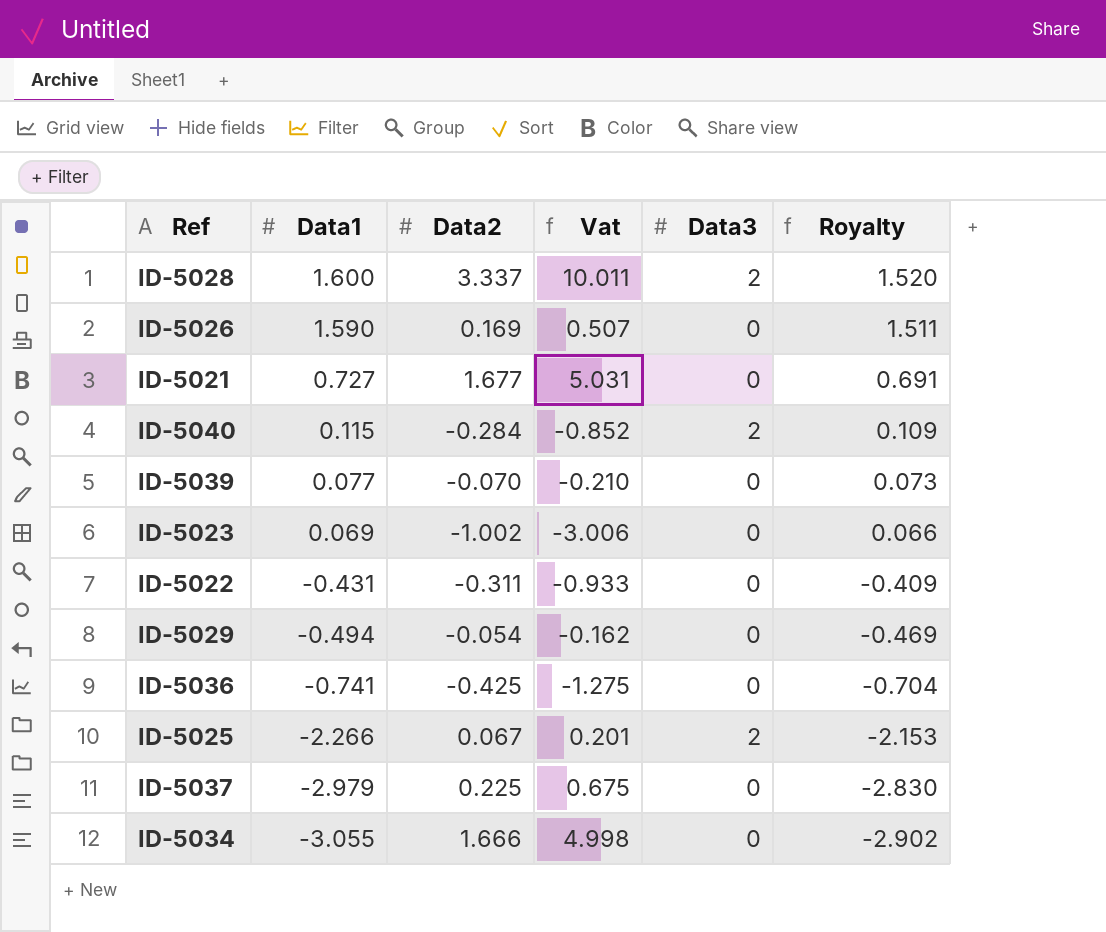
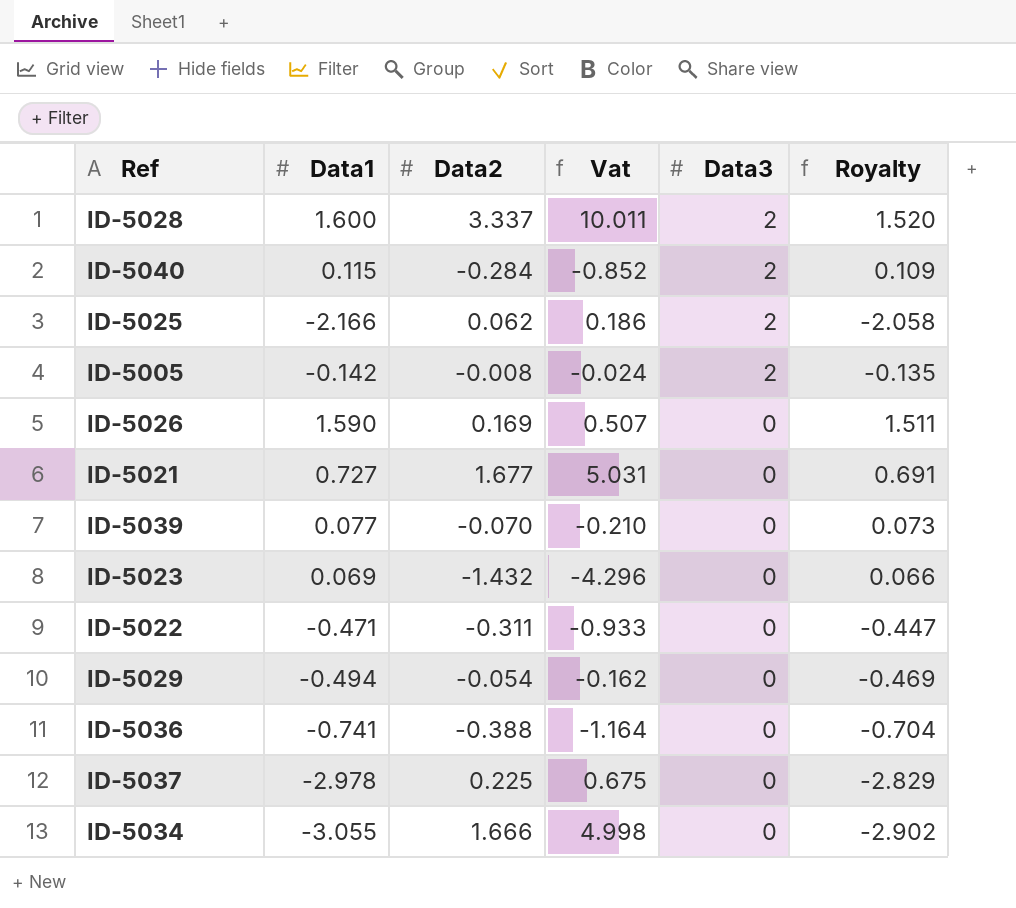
row order: Data1 descending -> Data3 descending
ID-5025 | Data1: -2.266 -> -2.166
ID-5025 | Data2: 0.067 -> 0.062
ID-5025 | Vat: 0.201 -> 0.186
ID-5025 | Royalty: -2.153 -> -2.058
row ID-5005: none -> -0.142 | -0.008 | -0.024 | 2 | -0.135
ID-5023 | Data2: -1.002 -> -1.432
ID-5023 | Vat: -3.006 -> -4.296
ID-5022 | Data1: -0.431 -> -0.471
ID-5022 | Royalty: -0.409 -> -0.447
ID-5036 | Data2: -0.425 -> -0.388
ID-5036 | Vat: -1.275 -> -1.164
ID-5037 | Data1: -2.979 -> -2.978
ID-5037 | Royalty: -2.830 -> -2.829

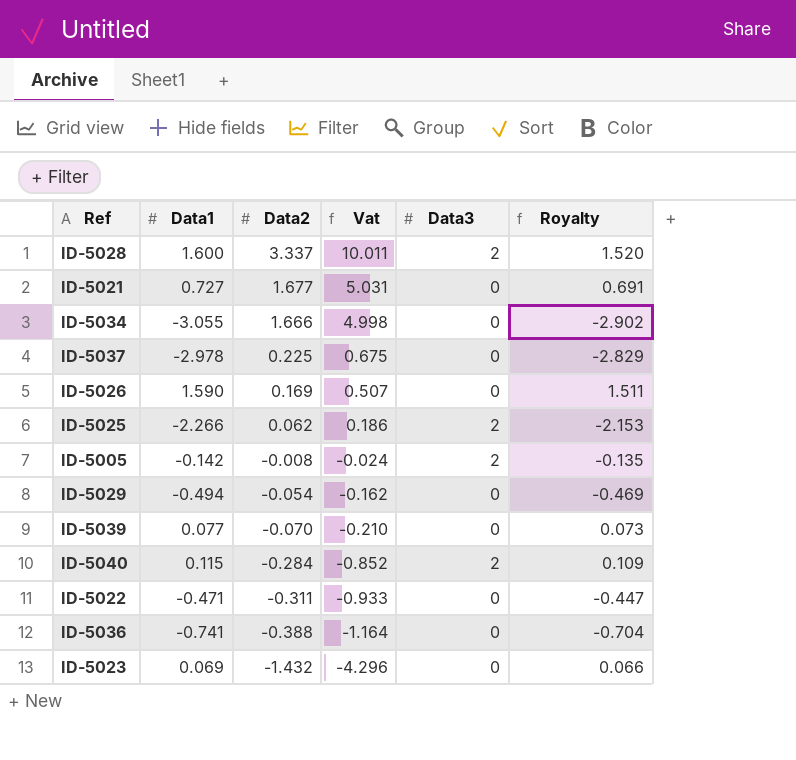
row order: Data3 descending -> Data2 descending
ID-5025 | Data1: -2.166 -> -2.266
ID-5025 | Royalty: -2.058 -> -2.153

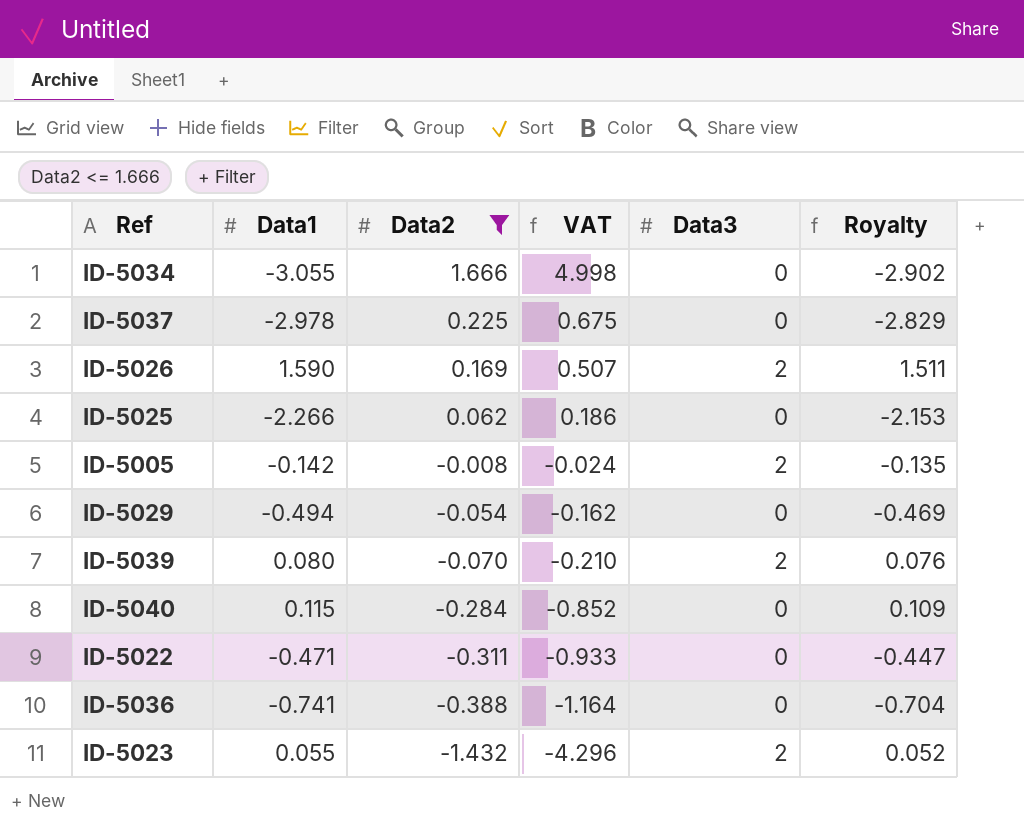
filter: none -> Data2 <= 1.666
column name: Vat -> VAT
ID-5026 | Data3: 0 -> 2
ID-5025 | Data3: 2 -> 0
ID-5039 | Data1: 0.077 -> 0.080
ID-5039 | Data3: 0 -> 2
ID-5039 | Royalty: 0.073 -> 0.076
ID-5040 | Data3: 2 -> 0
ID-5023 | Data1: 0.069 -> 0.055
ID-5023 | Data3: 0 -> 2
ID-5023 | Royalty: 0.066 -> 0.052

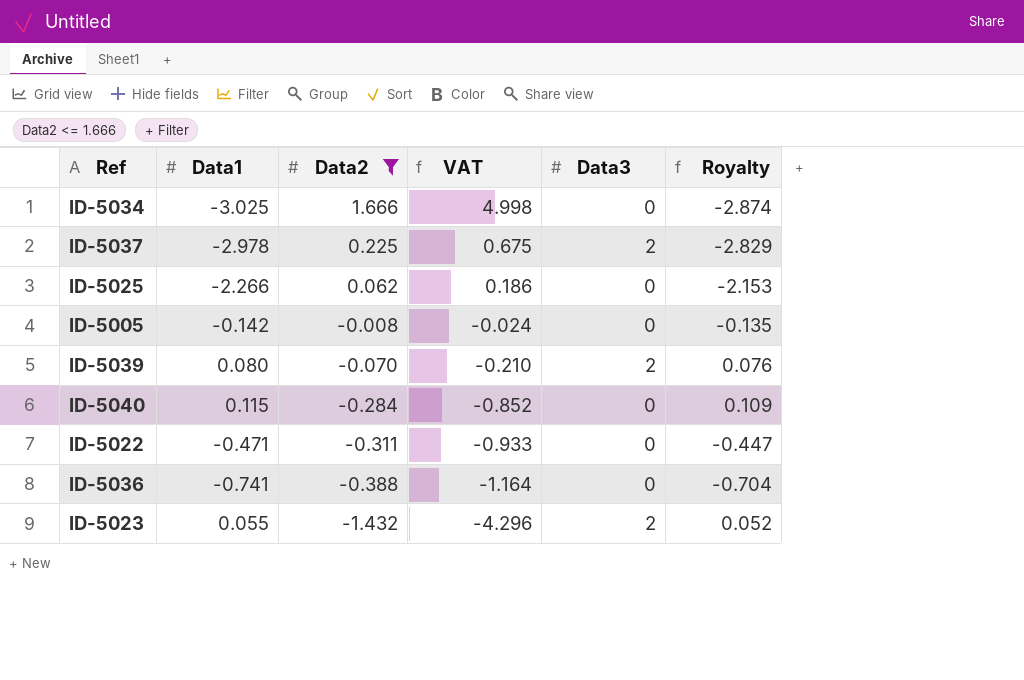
row ID-5026: 1.590 | 0.169 | 0.507 | 2 | 1.511 -> none
row ID-5029: -0.494 | -0.054 | -0.162 | 0 | -0.469 -> none
ID-5034 | Data1: -3.055 -> -3.025
ID-5034 | Royalty: -2.902 -> -2.874
ID-5037 | Data3: 0 -> 2
ID-5005 | Data3: 2 -> 0

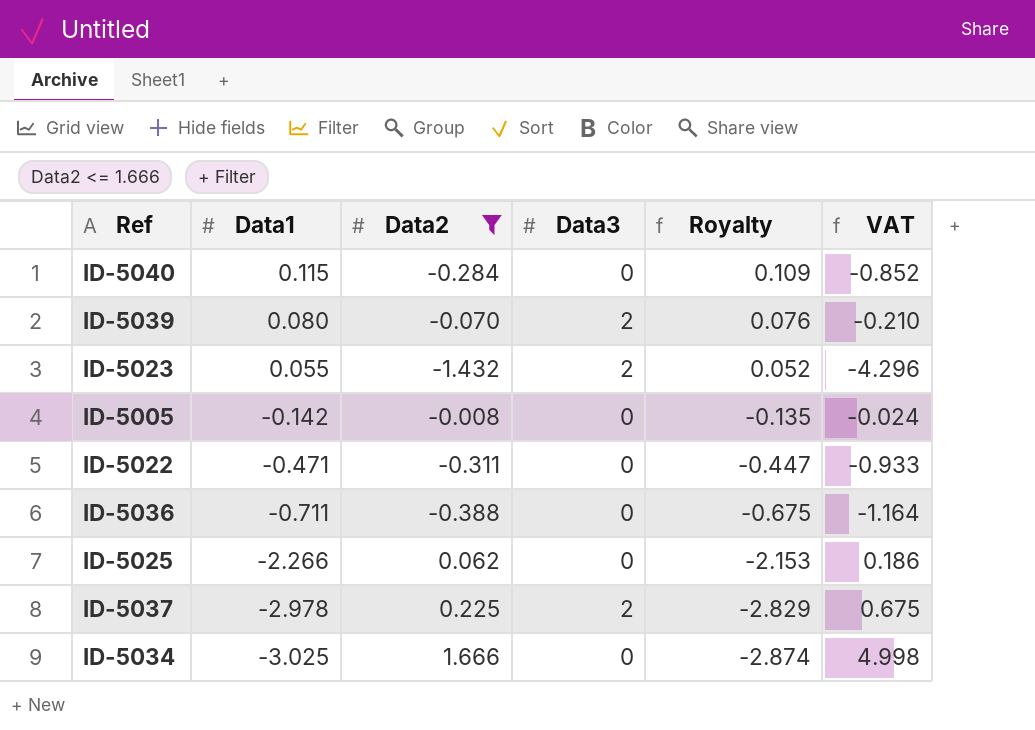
row order: Data2 descending -> Data1 descending
column VAT | position: 4 -> 6
ID-5036 | Data1: -0.741 -> -0.711
ID-5036 | Royalty: -0.704 -> -0.675

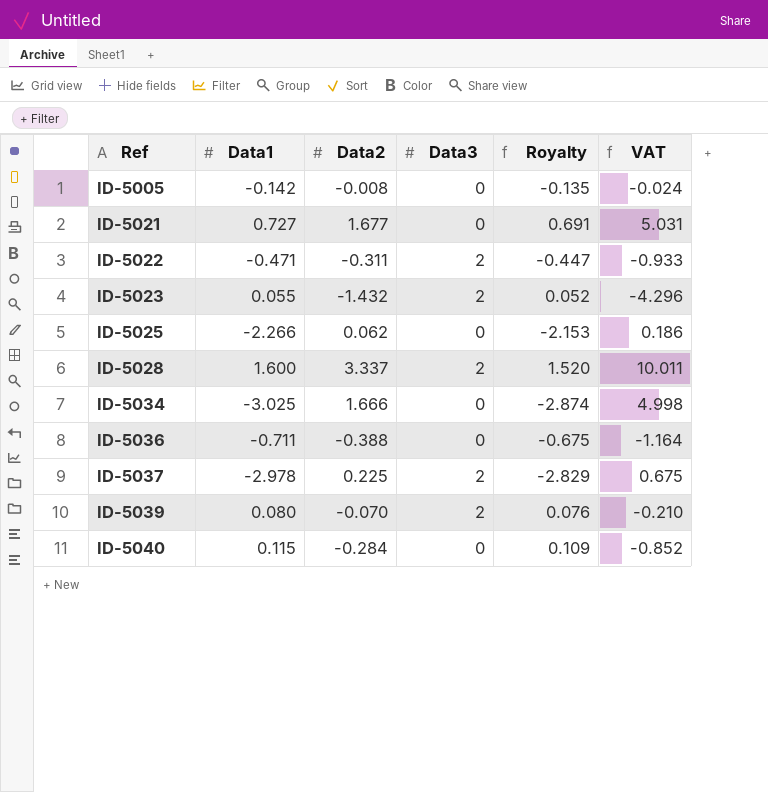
filter: Data2 <= 1.666 -> none
row order: Data1 descending -> Ref ascending
ID-5022 | Data3: 0 -> 2

